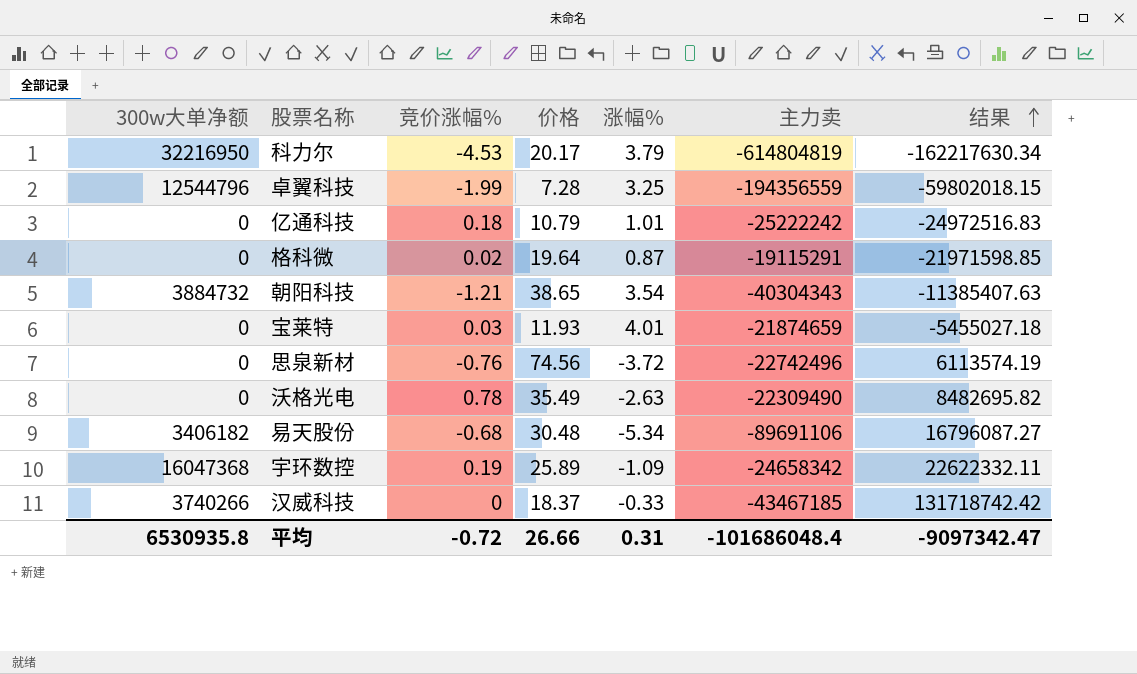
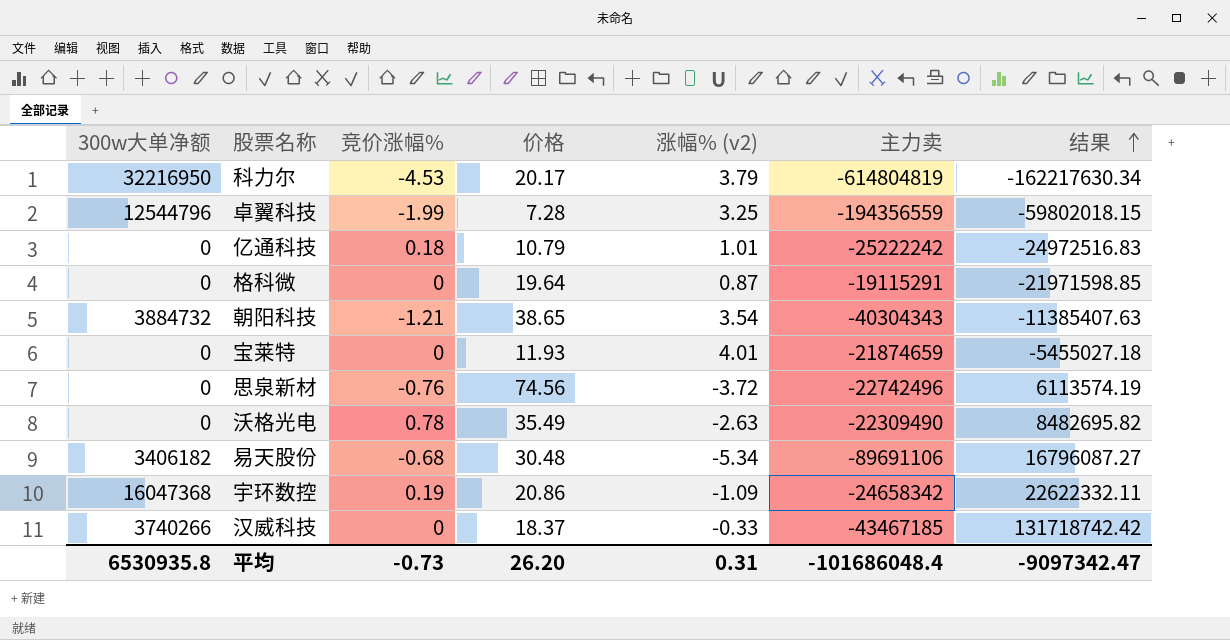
column name: 涨幅% -> 涨幅% (v2)
格科微 | 竞价涨幅%: 0.02 -> 0
宝莱特 | 竞价涨幅%: 0.03 -> 0
宇环数控 | 价格: 25.89 -> 20.86
平均 | 竞价涨幅%: -0.72 -> -0.73
平均 | 价格: 26.66 -> 26.20

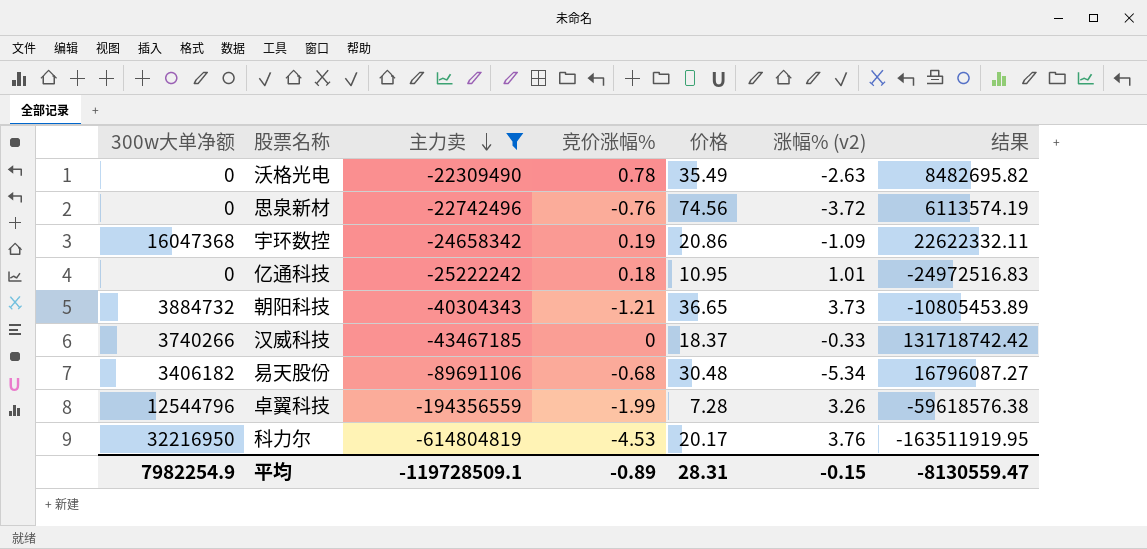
filter: none -> 主力卖 <= -22309490
row order: 结果 ascending -> 主力卖 descending
column 主力卖 | position: 6 -> 3
亿通科技 | 价格: 10.79 -> 10.95
朝阳科技 | 价格: 38.65 -> 36.65
朝阳科技 | 涨幅% (v2): 3.54 -> 3.73
朝阳科技 | 结果: -11385407.63 -> -10805453.89
卓翼科技 | 涨幅% (v2): 3.25 -> 3.26
卓翼科技 | 结果: -59802018.15 -> -59618576.38
科力尔 | 涨幅% (v2): 3.79 -> 3.76
科力尔 | 结果: -162217630.34 -> -163511919.95
平均 | 300w大单净额: 6530935.8 -> 7982254.9
平均 | 主力卖: -101686048.4 -> -119728509.1
平均 | 竞价涨幅%: -0.73 -> -0.89
平均 | 价格: 26.20 -> 28.31
平均 | 涨幅% (v2): 0.31 -> -0.15
平均 | 结果: -9097342.47 -> -8130559.47

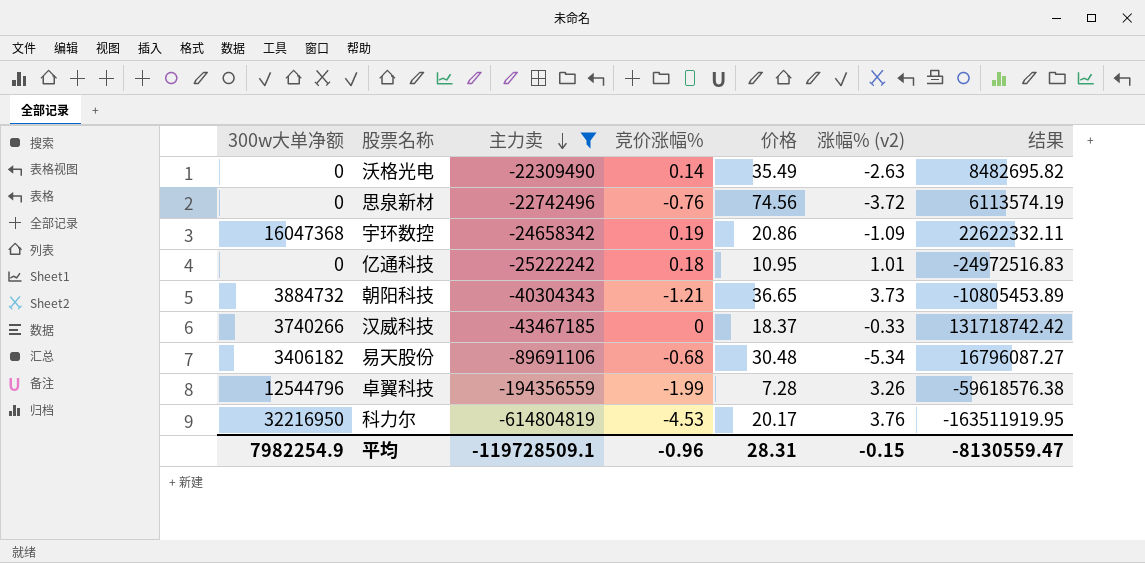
沃格光电 | 竞价涨幅%: 0.78 -> 0.14
平均 | 竞价涨幅%: -0.89 -> -0.96

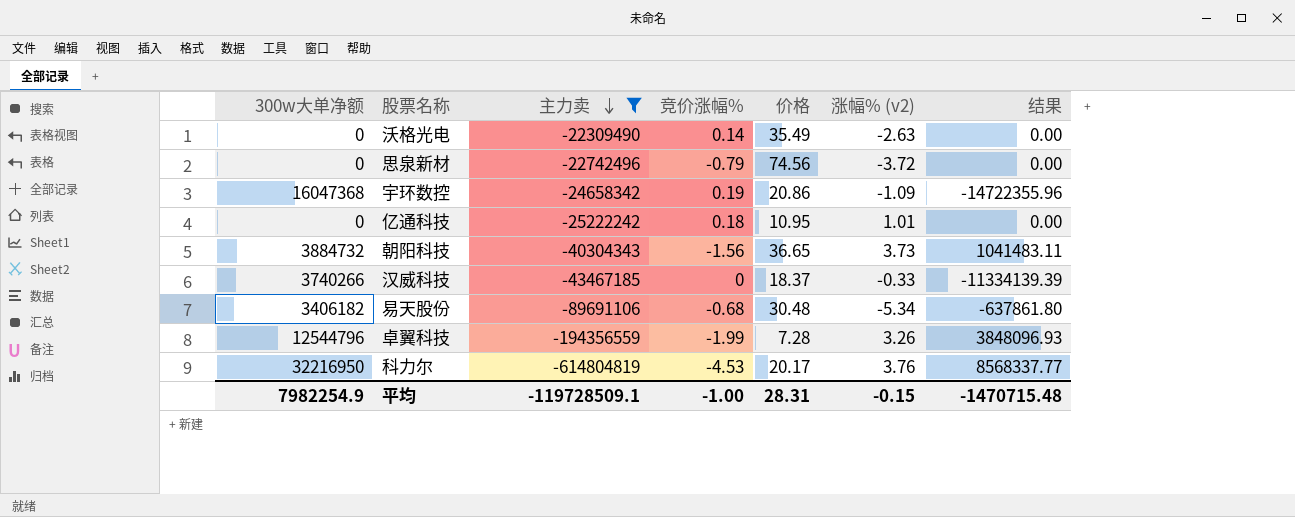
column 结果 | formula: [主力卖] / [涨幅% (v2)] -> [300w大单净额] / [涨幅% (v2)]
思泉新材 | 竞价涨幅%: -0.76 -> -0.79
朝阳科技 | 竞价涨幅%: -1.21 -> -1.56
平均 | 竞价涨幅%: -0.96 -> -1.00
平均 | 结果: -8130559.47 -> -1470715.48

